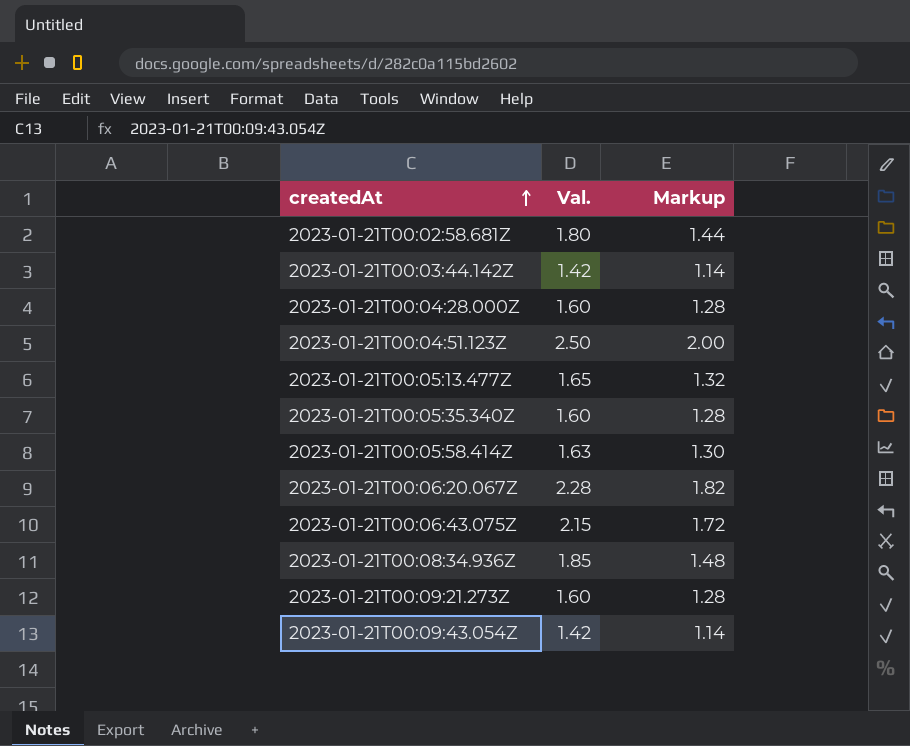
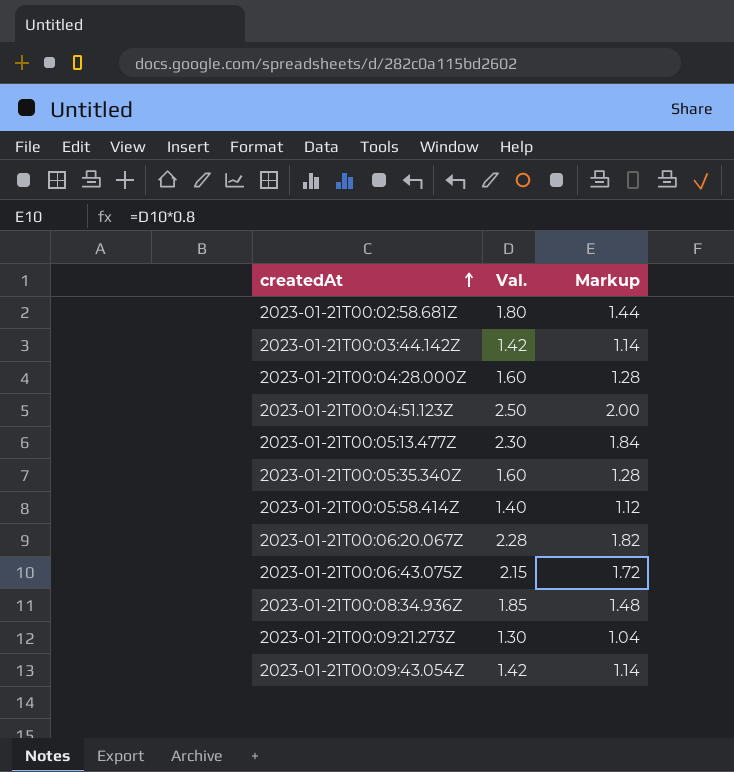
2023-01-21T00:05:13.477Z | Val.: 1.65 -> 2.30
2023-01-21T00:05:13.477Z | Markup: 1.32 -> 1.84
2023-01-21T00:05:58.414Z | Val.: 1.63 -> 1.40
2023-01-21T00:05:58.414Z | Markup: 1.30 -> 1.12
2023-01-21T00:09:21.273Z | Val.: 1.60 -> 1.30
2023-01-21T00:09:21.273Z | Markup: 1.28 -> 1.04

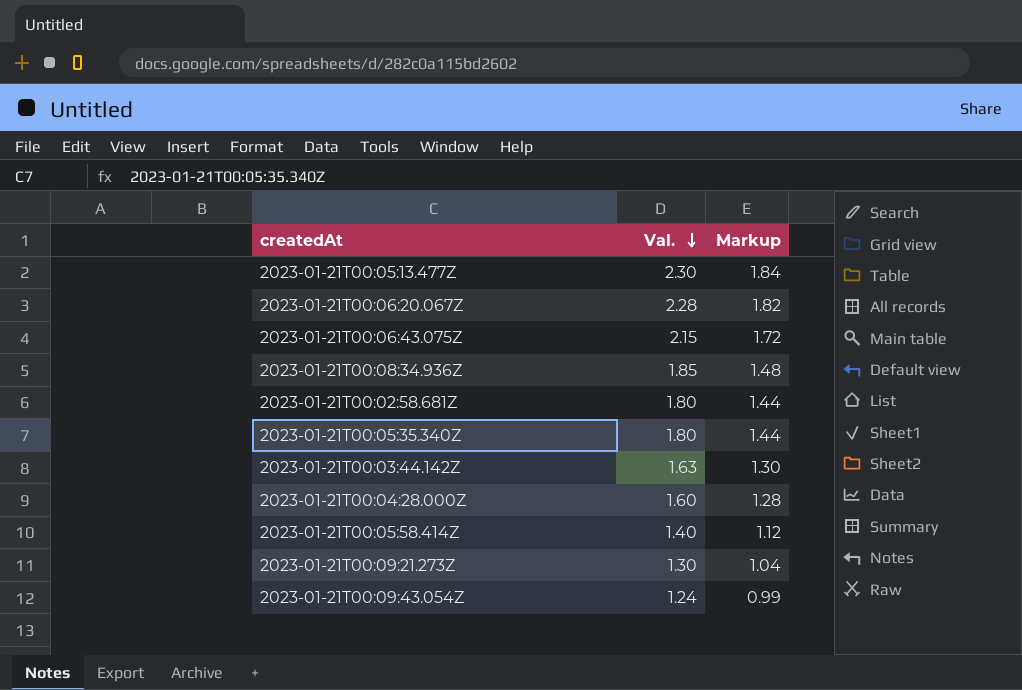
row order: createdAt ascending -> Val. descending
row 2023-01-21T00:04:51.123Z: 2.50 | 2.00 -> none
2023-01-21T00:05:35.340Z | Val.: 1.60 -> 1.80
2023-01-21T00:05:35.340Z | Markup: 1.28 -> 1.44
2023-01-21T00:03:44.142Z | Val.: 1.42 -> 1.63
2023-01-21T00:03:44.142Z | Markup: 1.14 -> 1.30
2023-01-21T00:09:43.054Z | Val.: 1.42 -> 1.24
2023-01-21T00:09:43.054Z | Markup: 1.14 -> 0.99

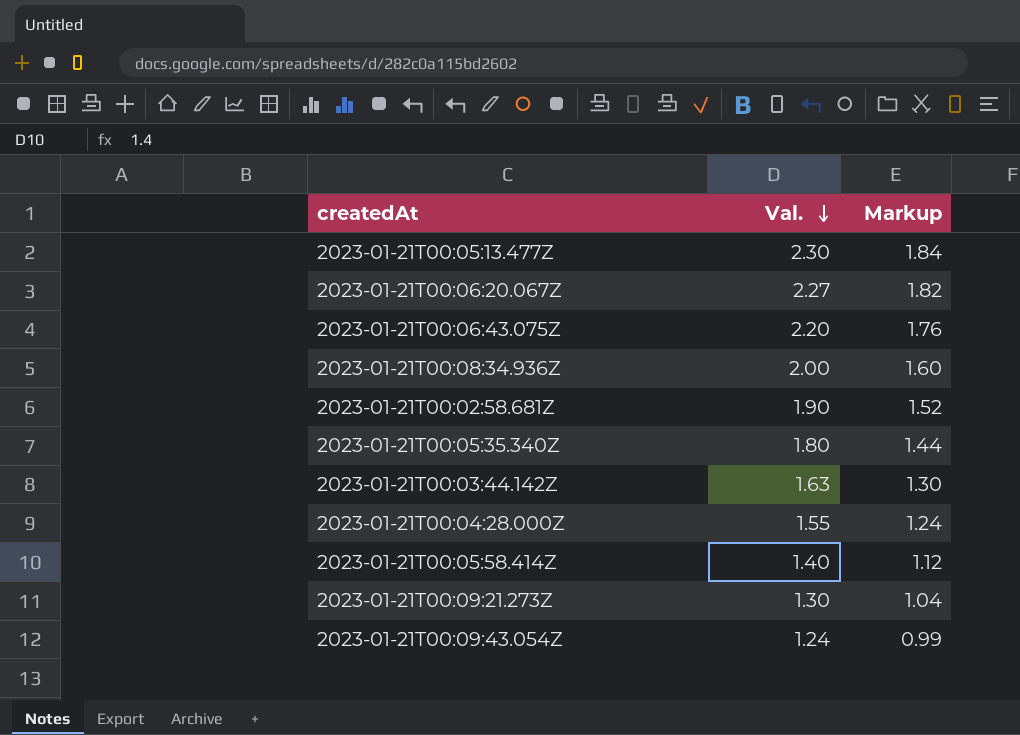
2023-01-21T00:06:20.067Z | Val.: 2.28 -> 2.27
2023-01-21T00:06:43.075Z | Val.: 2.15 -> 2.20
2023-01-21T00:06:43.075Z | Markup: 1.72 -> 1.76
2023-01-21T00:08:34.936Z | Val.: 1.85 -> 2.00
2023-01-21T00:08:34.936Z | Markup: 1.48 -> 1.60
2023-01-21T00:02:58.681Z | Val.: 1.80 -> 1.90
2023-01-21T00:02:58.681Z | Markup: 1.44 -> 1.52
2023-01-21T00:04:28.000Z | Val.: 1.60 -> 1.55
2023-01-21T00:04:28.000Z | Markup: 1.28 -> 1.24

